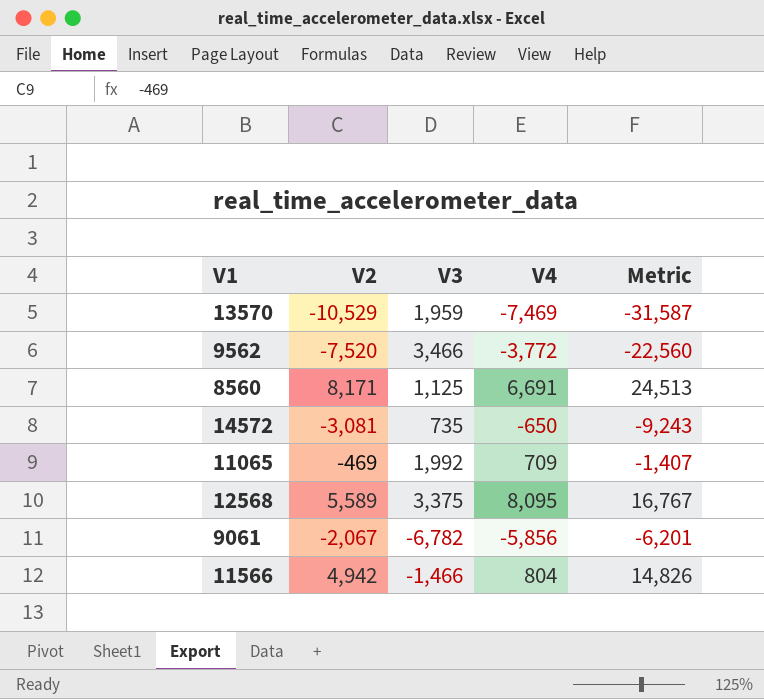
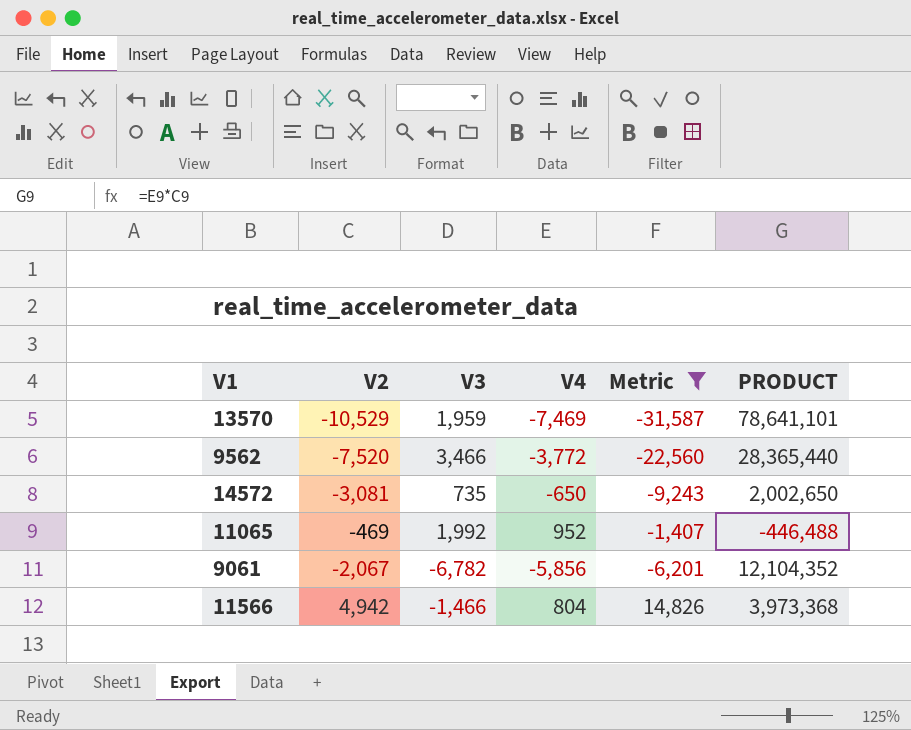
filter: none -> Metric <= 14,826
column PRODUCT | formula: none -> [V2] * [V4]
11065 | V4: 709 -> 952

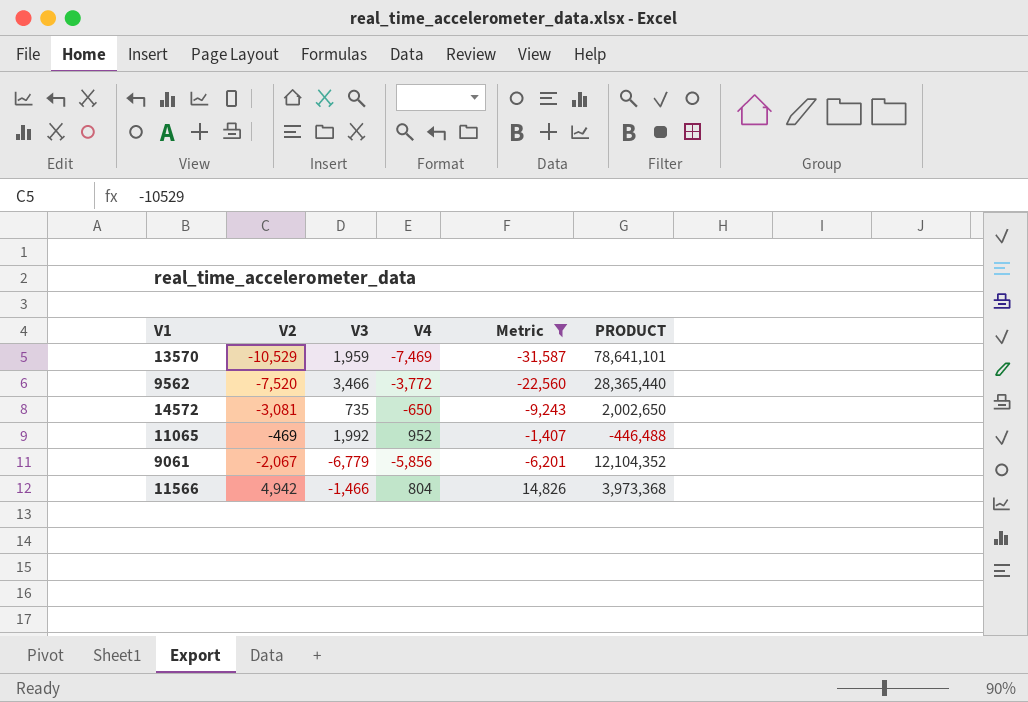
9061 | V3: -6,782 -> -6,779

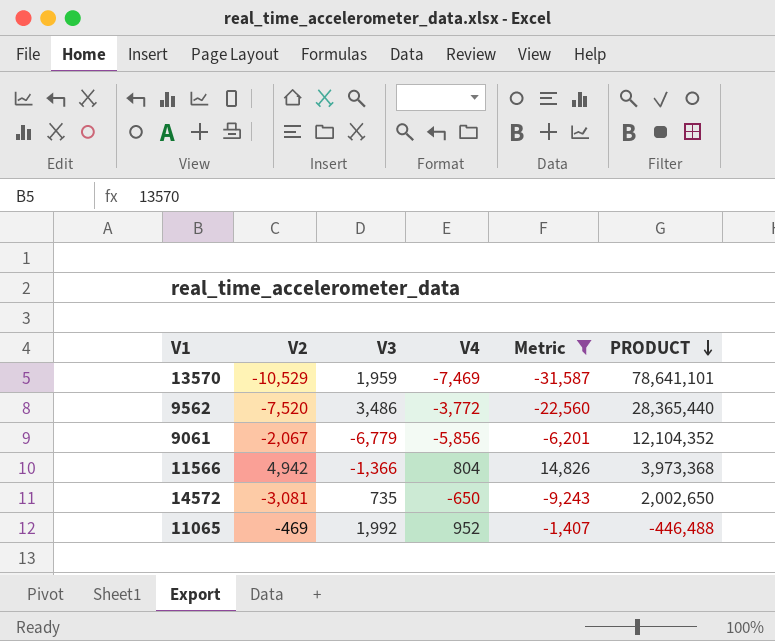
row order: none -> PRODUCT descending
9562 | V3: 3,466 -> 3,486
11566 | V3: -1,466 -> -1,366

